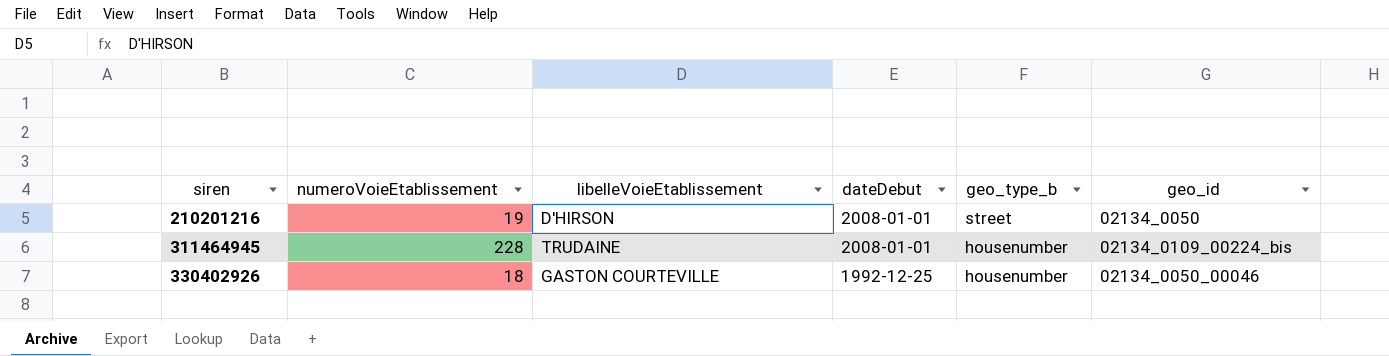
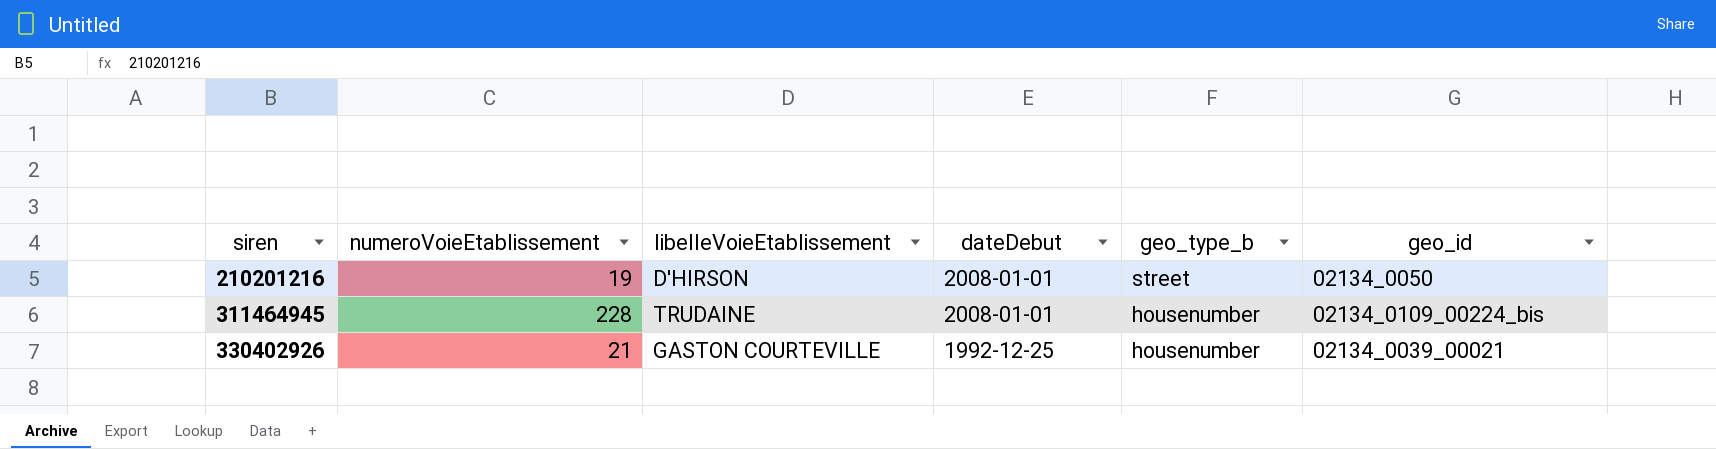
330402926 | numeroVoieEtablissement: 18 -> 21
330402926 | geo_id: 02134_0050_00046 -> 02134_0039_00021

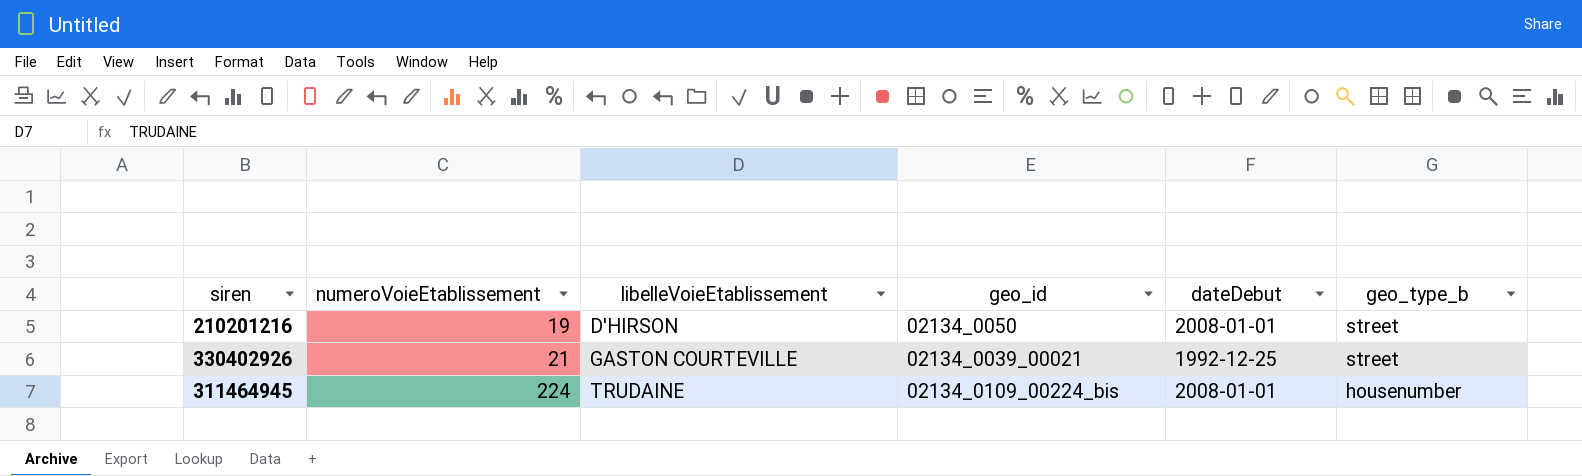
row order: siren ascending -> numeroVoieEtablissement ascending
column geo_id | position: 6 -> 4
330402926 | geo_type_b: housenumber -> street
311464945 | numeroVoieEtablissement: 228 -> 224

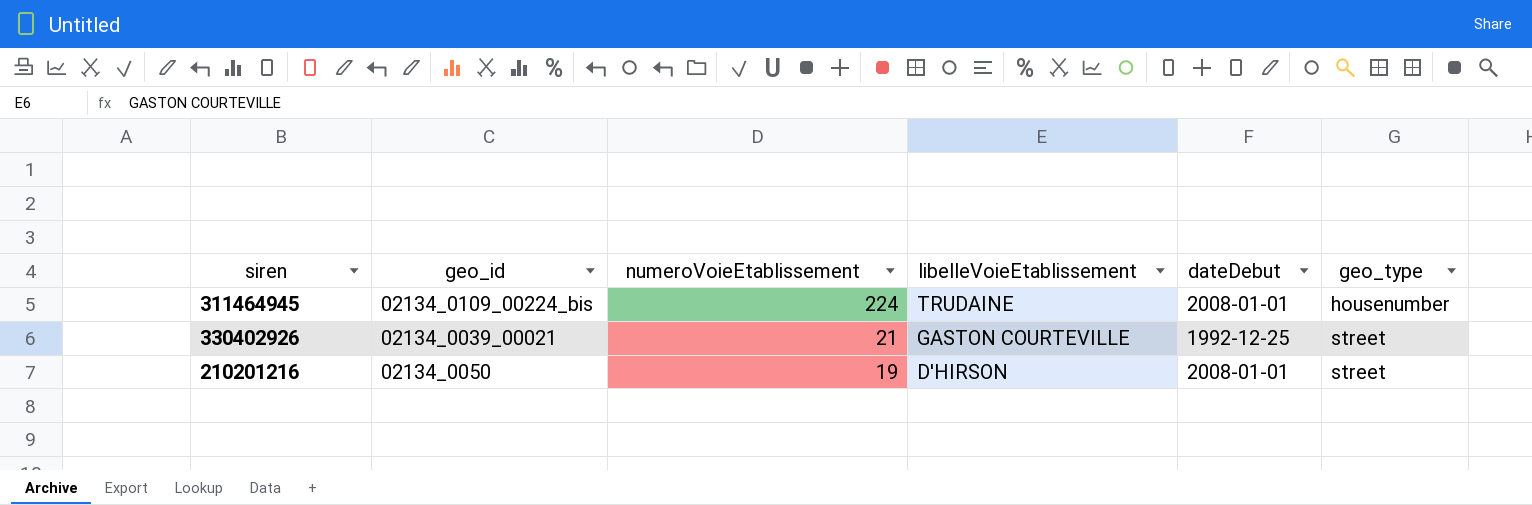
row order: numeroVoieEtablissement ascending -> numeroVoieEtablissement descending
column geo_id | position: 4 -> 2
column name: geo_type_b -> geo_type

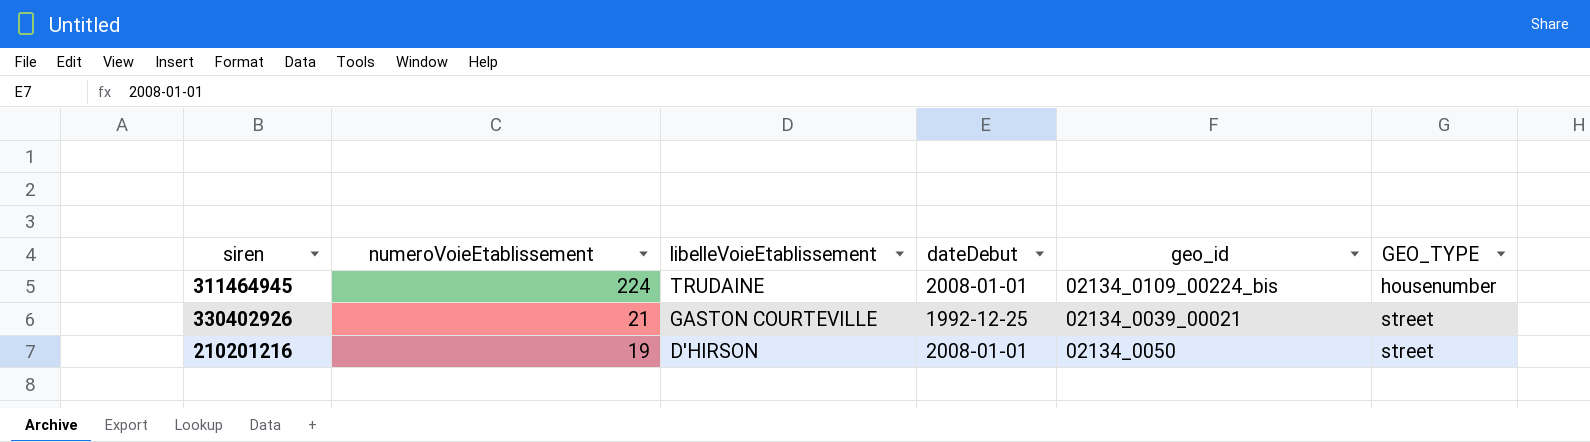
column geo_id | position: 2 -> 5
column name: geo_type -> GEO_TYPE

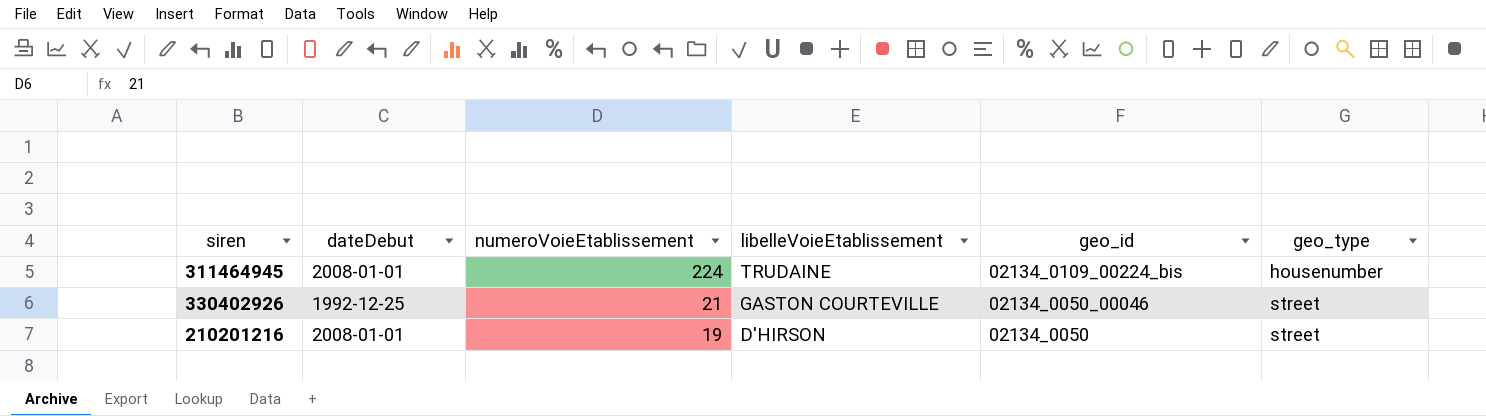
column dateDebut | position: 4 -> 2
column name: GEO_TYPE -> geo_type
330402926 | geo_id: 02134_0039_00021 -> 02134_0050_00046

